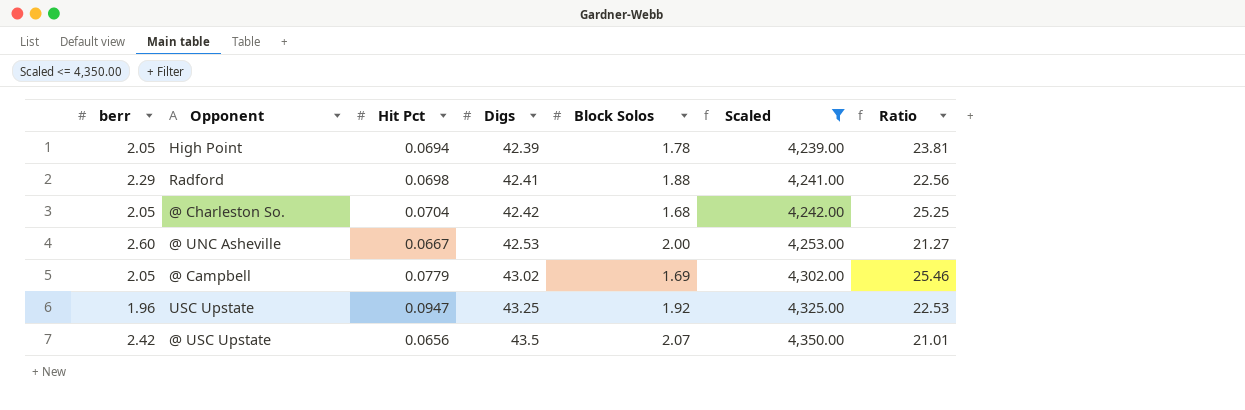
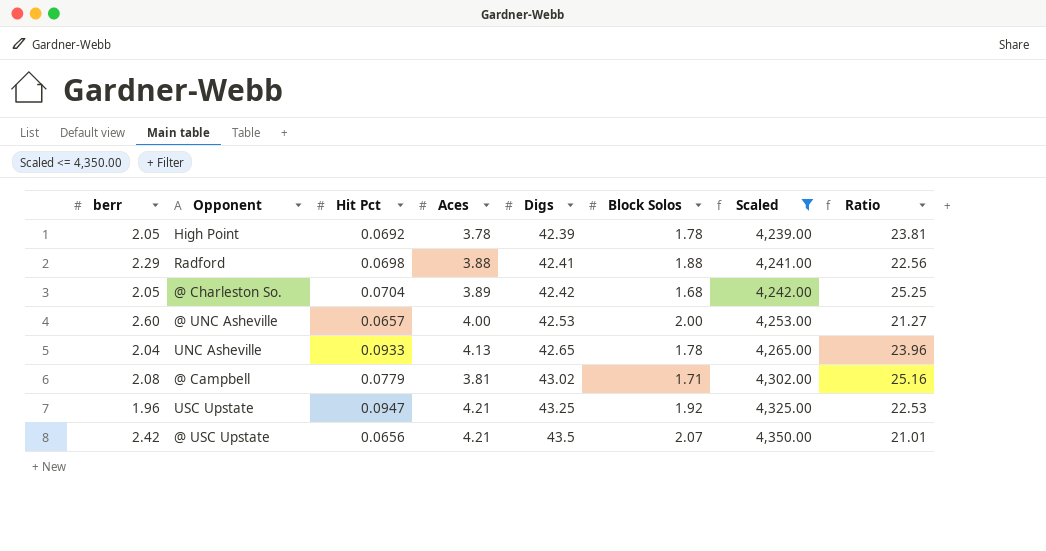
column Aces | position: none -> 4
High Point | Hit Pct: 0.0694 -> 0.0692
@ UNC Asheville | Hit Pct: 0.0667 -> 0.0657
row UNC Asheville: none -> 2.04 | 0.0933 | 4.13 | 42.65 | 1.78 | 4,265.00 | 23.96
@ Campbell | berr: 2.05 -> 2.08
@ Campbell | Block Solos: 1.69 -> 1.71
@ Campbell | Ratio: 25.46 -> 25.16

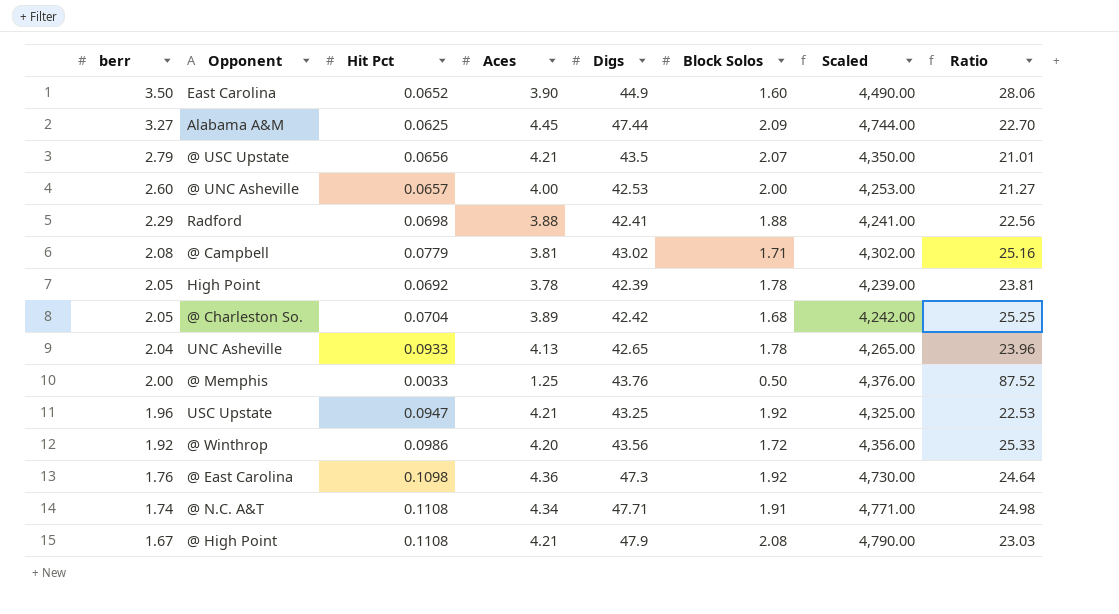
filter: Scaled <= 4,350.00 -> none
row order: Digs ascending -> berr descending
@ USC Upstate | berr: 2.42 -> 2.79

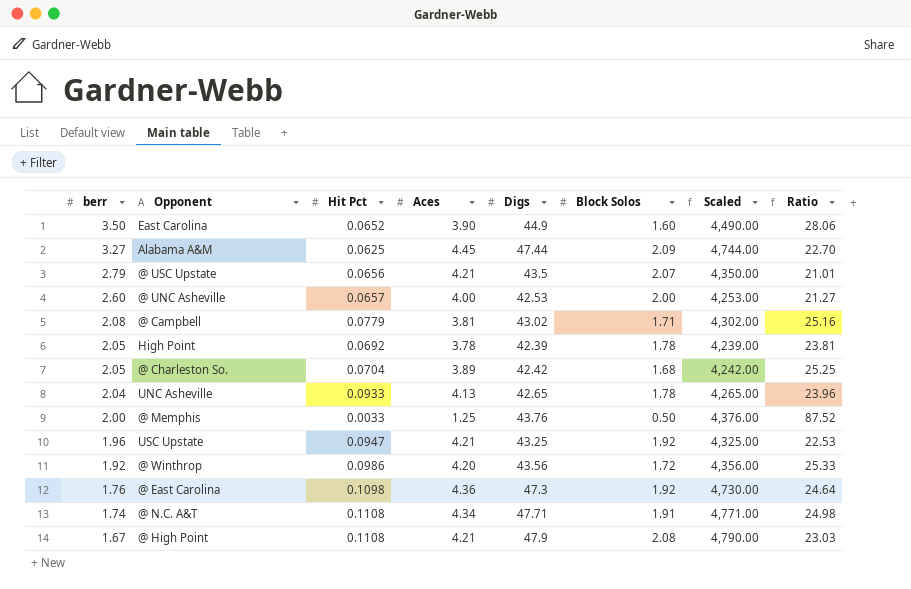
row Radford: 2.29 | 0.0698 | 3.88 | 42.41 | 1.88 | 4,241.00 | 22.56 -> none

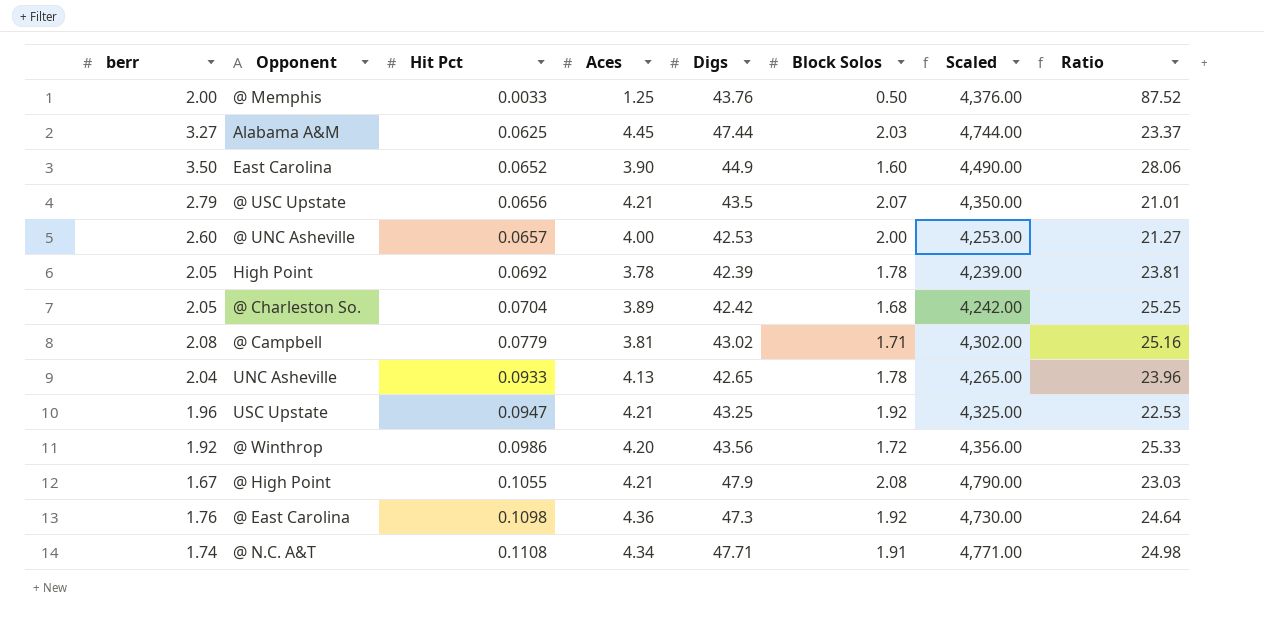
row order: berr descending -> Hit Pct ascending
Alabama A&M | Block Solos: 2.09 -> 2.03
Alabama A&M | Ratio: 22.70 -> 23.37
@ High Point | Hit Pct: 0.1108 -> 0.1055

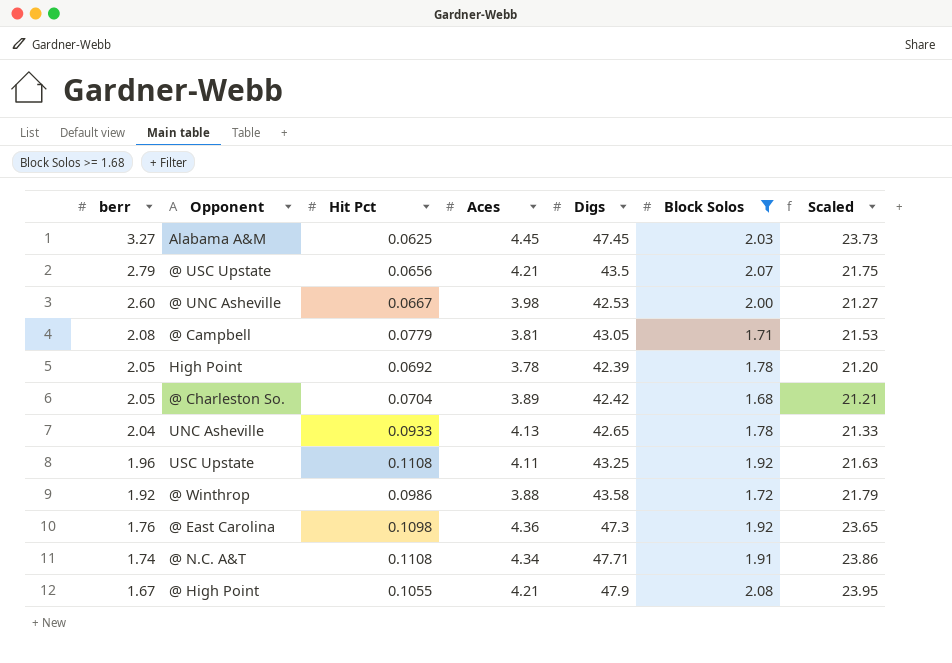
filter: none -> Block Solos >= 1.68
row order: Hit Pct ascending -> berr descending
column Ratio | formula: [Digs] / [Block Solos] -> none
column Scaled | formula: [Digs] * 100 -> [Digs] * 0.5
Alabama A&M | Digs: 47.44 -> 47.45
@ UNC Asheville | Hit Pct: 0.0657 -> 0.0667
@ UNC Asheville | Aces: 4.00 -> 3.98
@ Campbell | Digs: 43.02 -> 43.05
USC Upstate | Hit Pct: 0.0947 -> 0.1108
USC Upstate | Aces: 4.21 -> 4.11
@ Winthrop | Aces: 4.20 -> 3.88
@ Winthrop | Digs: 43.56 -> 43.58

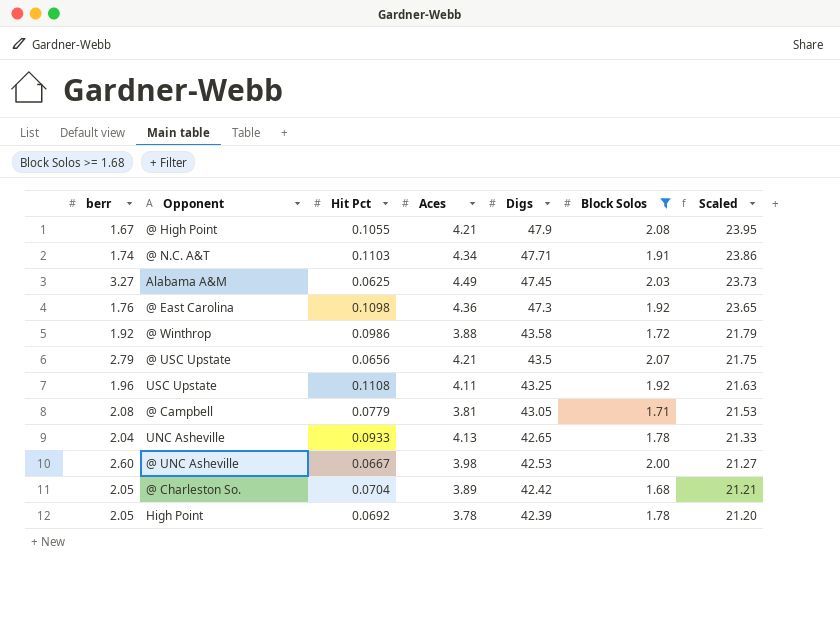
row order: berr descending -> Digs descending
@ N.C. A&T | Hit Pct: 0.1108 -> 0.1103
Alabama A&M | Aces: 4.45 -> 4.49

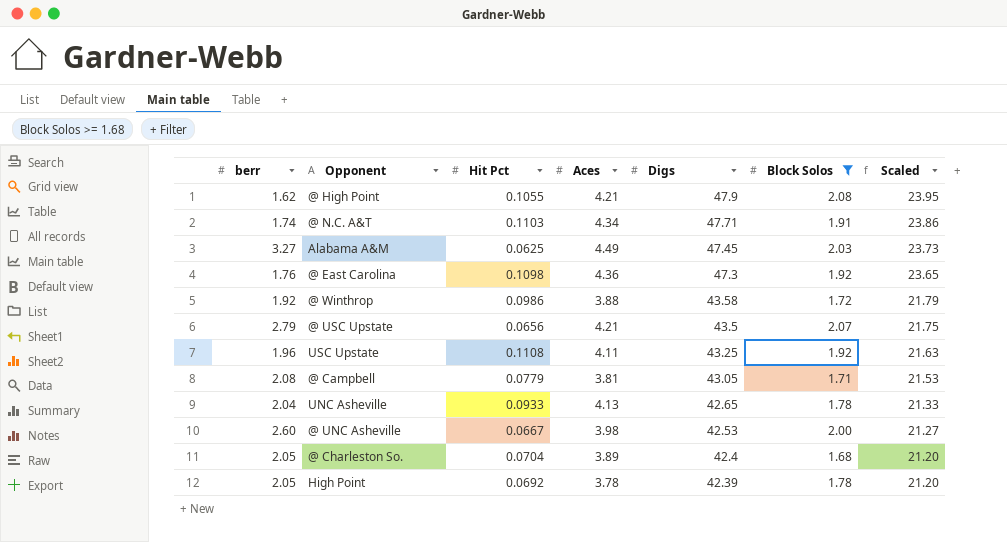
@ High Point | berr: 1.67 -> 1.62
@ Charleston So. | Digs: 42.42 -> 42.4
@ Charleston So. | Scaled: 21.21 -> 21.20

